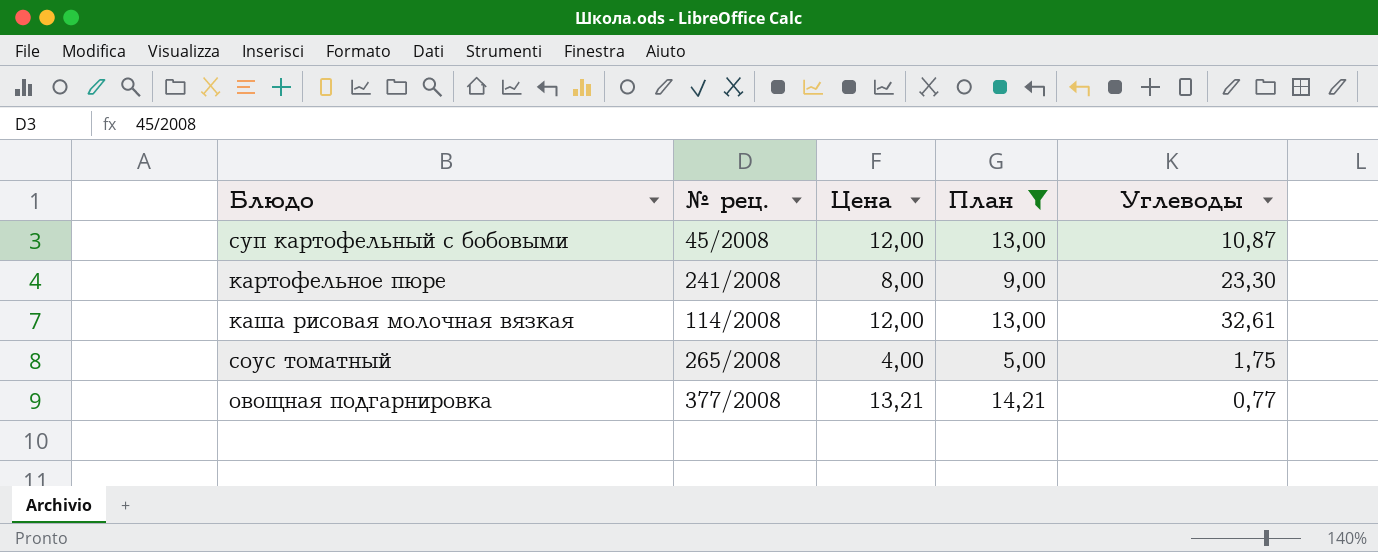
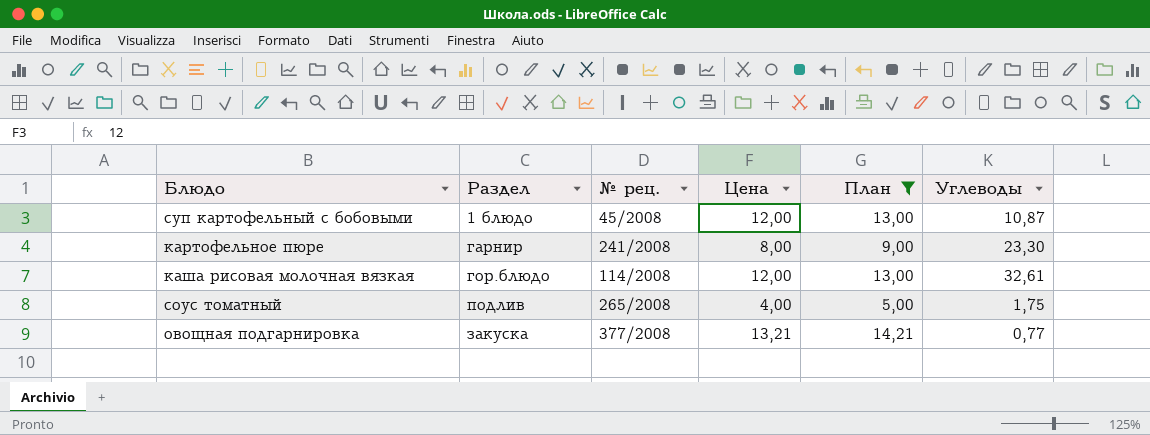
column Раздел | position: none -> 2

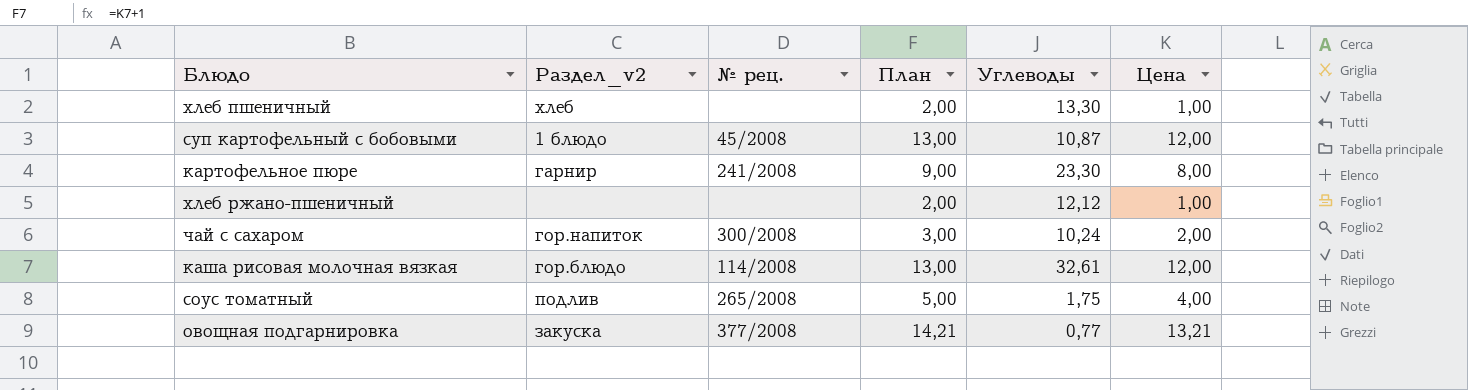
filter: План >= 5,00 -> none
column name: Раздел -> Раздел_v2
column Цена | position: 4 -> 6

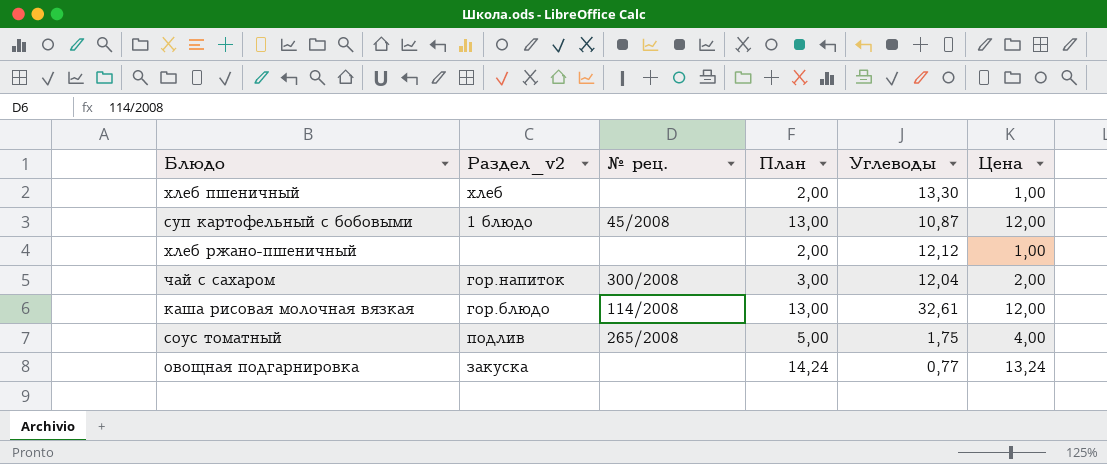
row картофельное пюре: гарнир | 241/2008 | 9,00 | 23,30 | 8,00 -> none
чай с сахаром | Углеводы: 10,24 -> 12,04
овощная подгарнировка | № рец.: 377/2008 -> none
овощная подгарнировка | План: 14,21 -> 14,24
овощная подгарнировка | Цена: 13,21 -> 13,24

